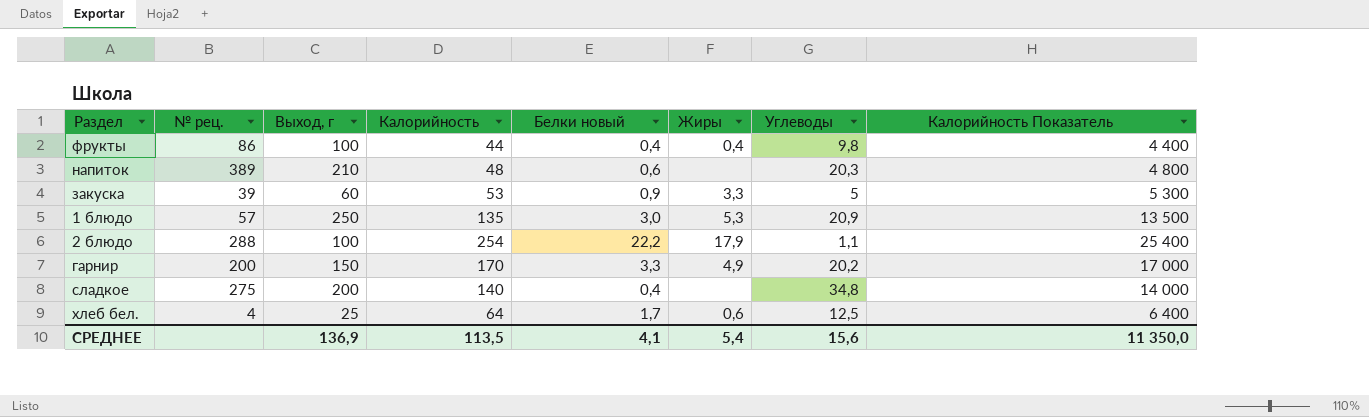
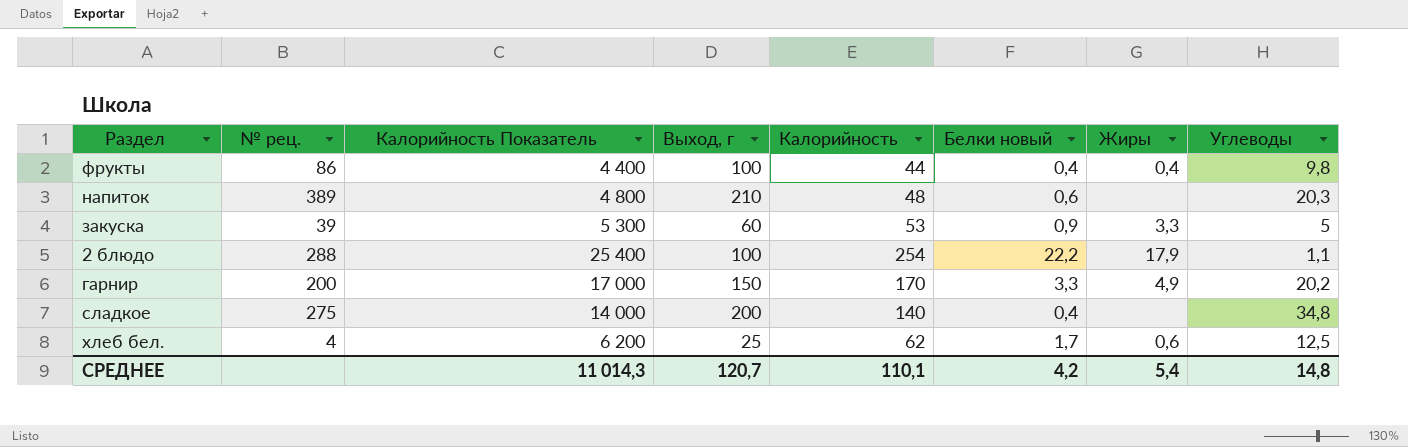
column Калорийность Показатель | position: 8 -> 3
row 1 блюдо: 57 | 250 | 135 | 3,0 | 5,3 | 20,9 | 13 500 -> none
хлеб бел. | Калорийность Показатель: 6 400 -> 6 200
хлеб бел. | Калорийность: 64 -> 62
СРЕДНЕЕ | Калорийность Показатель: 11 350,0 -> 11 014,3
СРЕДНЕЕ | Выход, г: 136,9 -> 120,7
СРЕДНЕЕ | Калорийность: 113,5 -> 110,1
СРЕДНЕЕ | Белки новый: 4,1 -> 4,2
СРЕДНЕЕ | Углеводы: 15,6 -> 14,8

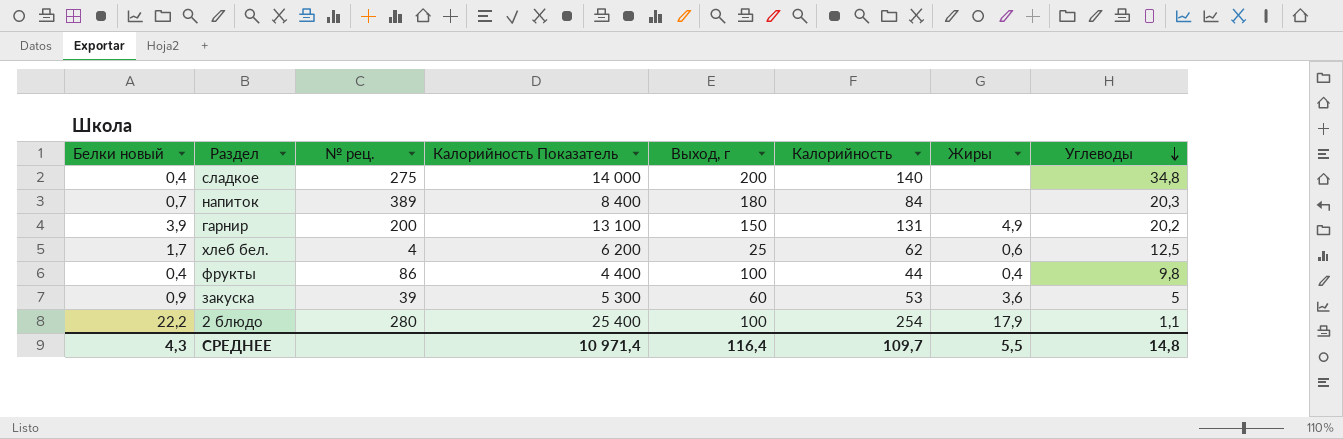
row order: none -> Углеводы descending
column Белки новый | position: 6 -> 1
напиток | Белки новый: 0,6 -> 0,7
напиток | Калорийность Показатель: 4 800 -> 8 400
напиток | Выход, г: 210 -> 180
напиток | Калорийность: 48 -> 84
гарнир | Белки новый: 3,3 -> 3,9
гарнир | Калорийность Показатель: 17 000 -> 13 100
гарнир | Калорийность: 170 -> 131
закуска | Жиры: 3,3 -> 3,6
2 блюдо | № рец.: 288 -> 280
СРЕДНЕЕ | Белки новый: 4,2 -> 4,3
СРЕДНЕЕ | Калорийность Показатель: 11 014,3 -> 10 971,4
СРЕДНЕЕ | Выход, г: 120,7 -> 116,4
СРЕДНЕЕ | Калорийность: 110,1 -> 109,7
СРЕДНЕЕ | Жиры: 5,4 -> 5,5

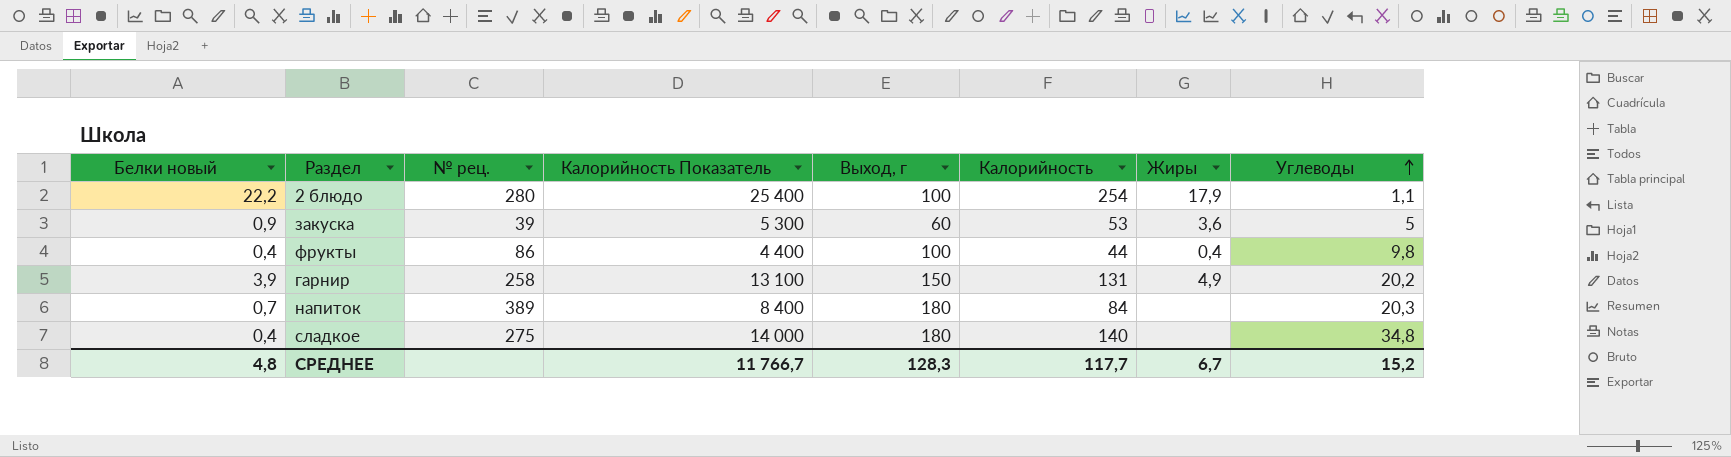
row order: Углеводы descending -> Углеводы ascending
row хлеб бел.: 1,7 | 4 | 6 200 | 25 | 62 | 0,6 | 12,5 -> none
гарнир | № рец.: 200 -> 258
сладкое | Выход, г: 200 -> 180
СРЕДНЕЕ | Белки новый: 4,3 -> 4,8
СРЕДНЕЕ | Калорийность Показатель: 10 971,4 -> 11 766,7
СРЕДНЕЕ | Выход, г: 116,4 -> 128,3
СРЕДНЕЕ | Калорийность: 109,7 -> 117,7
СРЕДНЕЕ | Жиры: 5,5 -> 6,7
СРЕДНЕЕ | Углеводы: 14,8 -> 15,2

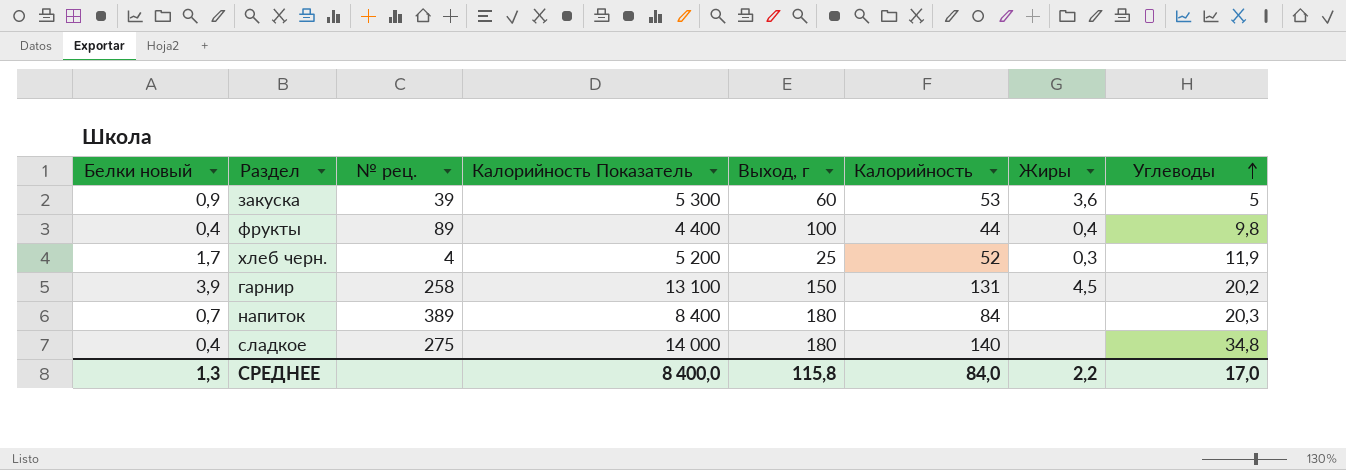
row 2 блюдо: 22,2 | 280 | 25 400 | 100 | 254 | 17,9 | 1,1 -> none
фрукты | № рец.: 86 -> 89
row хлеб черн.: none -> 1,7 | 4 | 5 200 | 25 | 52 | 0,3 | 11,9
гарнир | Жиры: 4,9 -> 4,5
СРЕДНЕЕ | Белки новый: 4,8 -> 1,3
СРЕДНЕЕ | Калорийность Показатель: 11 766,7 -> 8 400,0
СРЕДНЕЕ | Выход, г: 128,3 -> 115,8
СРЕДНЕЕ | Калорийность: 117,7 -> 84,0
СРЕДНЕЕ | Жиры: 6,7 -> 2,2
СРЕДНЕЕ | Углеводы: 15,2 -> 17,0

